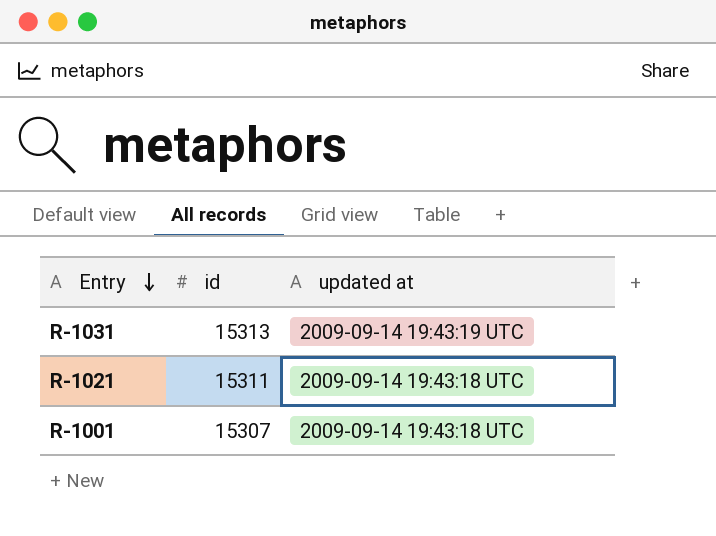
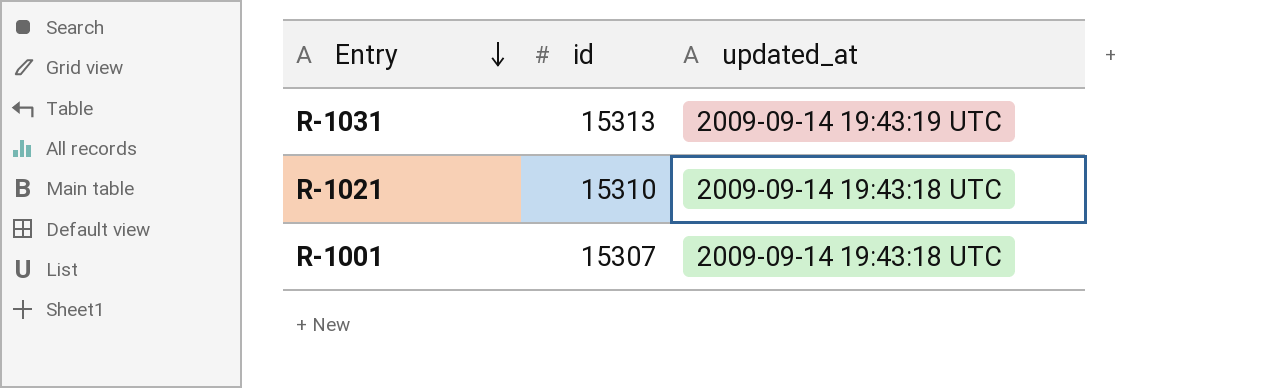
column name: updated at -> updated_at
R-1021 | id: 15311 -> 15310

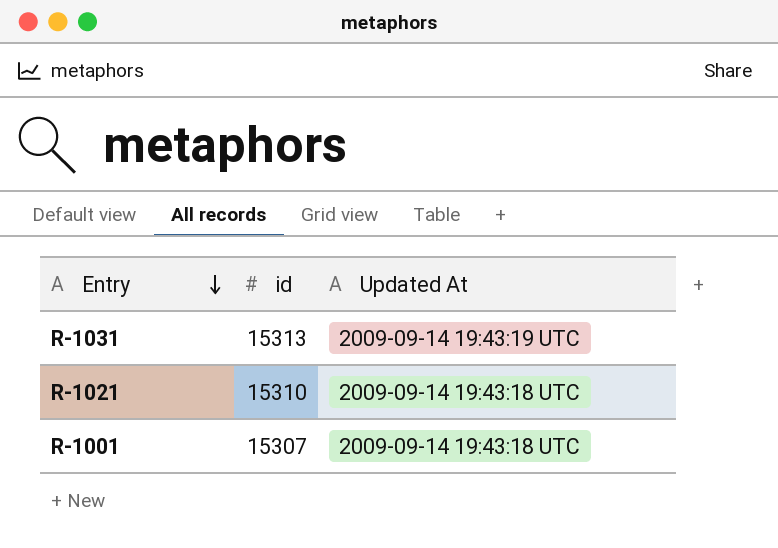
column name: updated_at -> Updated At

